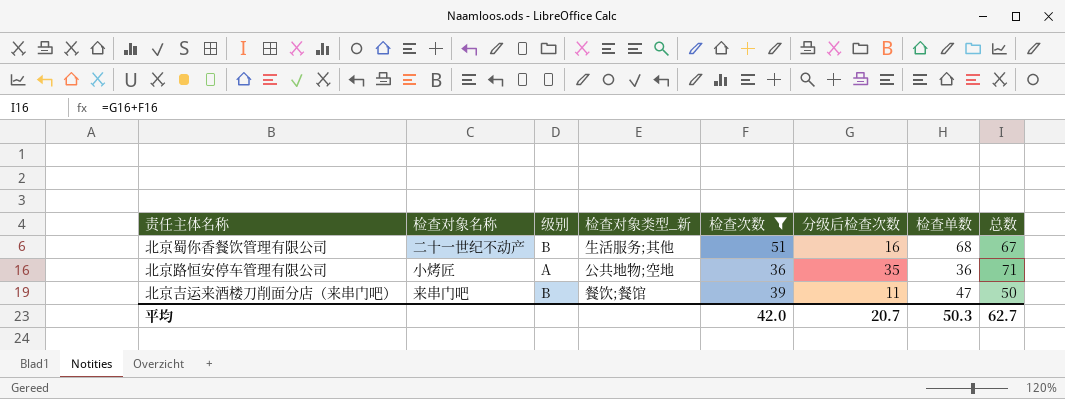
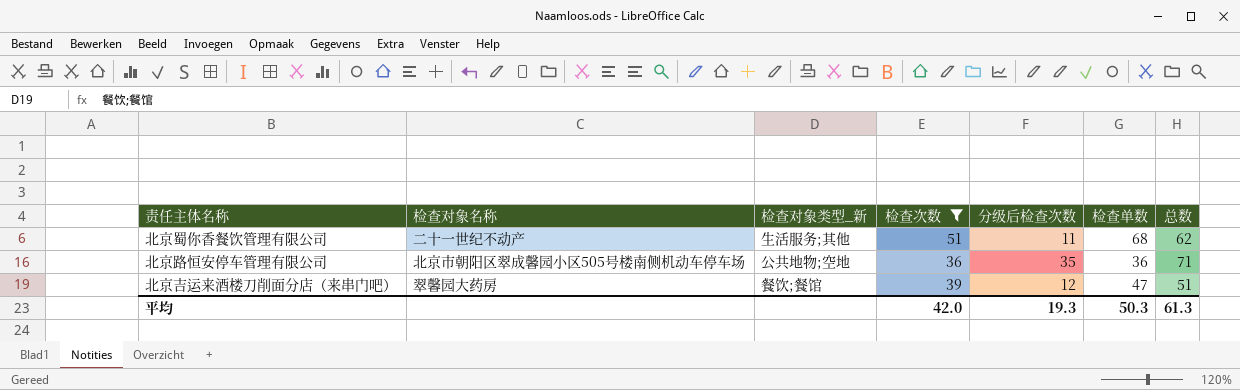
column 级别 | position: 3 -> none
北京蜀你香餐饮管理有限公司 | 分级后检查次数: 16 -> 11
北京蜀你香餐饮管理有限公司 | 总数: 67 -> 62
北京路恒安停车管理有限公司 | 检查对象名称: 小烤匠 -> 北京市朝阳区翠成馨园小区505号楼南侧机动车停车场
北京吉运来酒楼刀削面分店（来串门吧） | 检查对象名称: 来串门吧 -> 翠馨园大药房
北京吉运来酒楼刀削面分店（来串门吧） | 分级后检查次数: 11 -> 12
北京吉运来酒楼刀削面分店（来串门吧） | 总数: 50 -> 51
平均 | 分级后检查次数: 20.7 -> 19.3
平均 | 总数: 62.7 -> 61.3

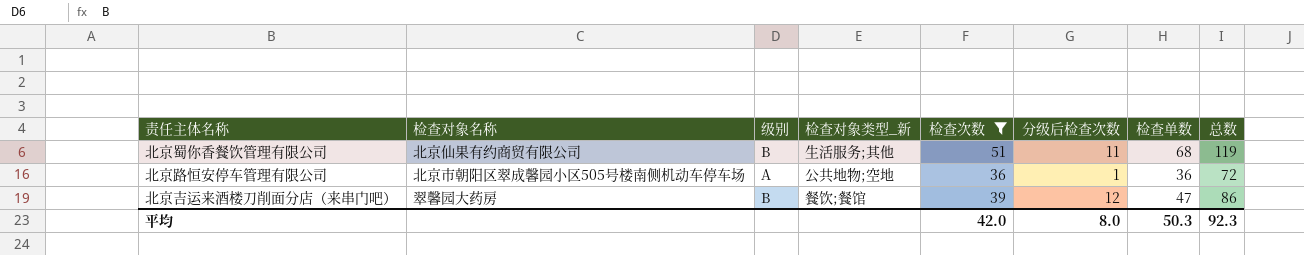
column 级别 | position: none -> 3
column 总数 | formula: [检查次数] + [分级后检查次数] -> [检查次数] + [检查单数]
北京蜀你香餐饮管理有限公司 | 检查对象名称: 二十一世纪不动产 -> 北京仙果有约商贸有限公司
北京路恒安停车管理有限公司 | 分级后检查次数: 35 -> 1
平均 | 分级后检查次数: 19.3 -> 8.0
平均 | 总数: 61.3 -> 92.3

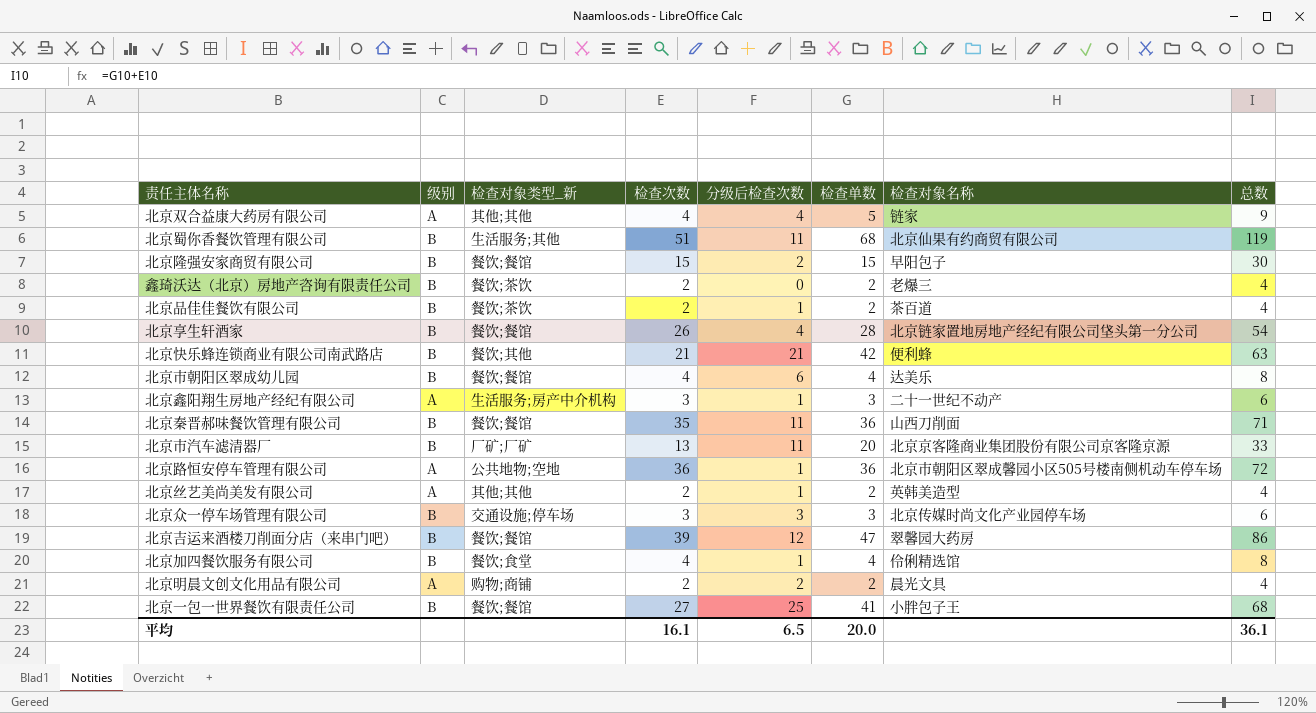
filter: 检查次数 >= 36 -> none
column 检查对象名称 | position: 2 -> 7
平均 | 检查次数: 42.0 -> 16.1
平均 | 分级后检查次数: 8.0 -> 6.5
平均 | 检查单数: 50.3 -> 20.0
平均 | 总数: 92.3 -> 36.1

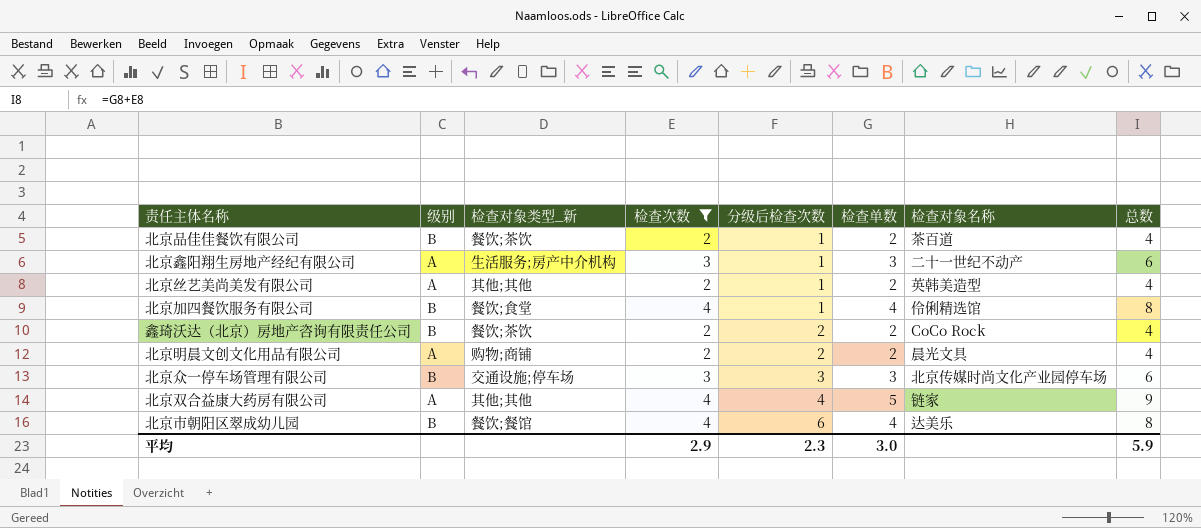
filter: none -> 检查次数 <= 4
row order: none -> 分级后检查次数 ascending
鑫琦沃达（北京）房地产咨询有限责任公司 | 分级后检查次数: 0 -> 2
鑫琦沃达（北京）房地产咨询有限责任公司 | 检查对象名称: 老爆三 -> CoCo Rock
平均 | 检查次数: 16.1 -> 2.9
平均 | 分级后检查次数: 6.5 -> 2.3
平均 | 检查单数: 20.0 -> 3.0
平均 | 总数: 36.1 -> 5.9

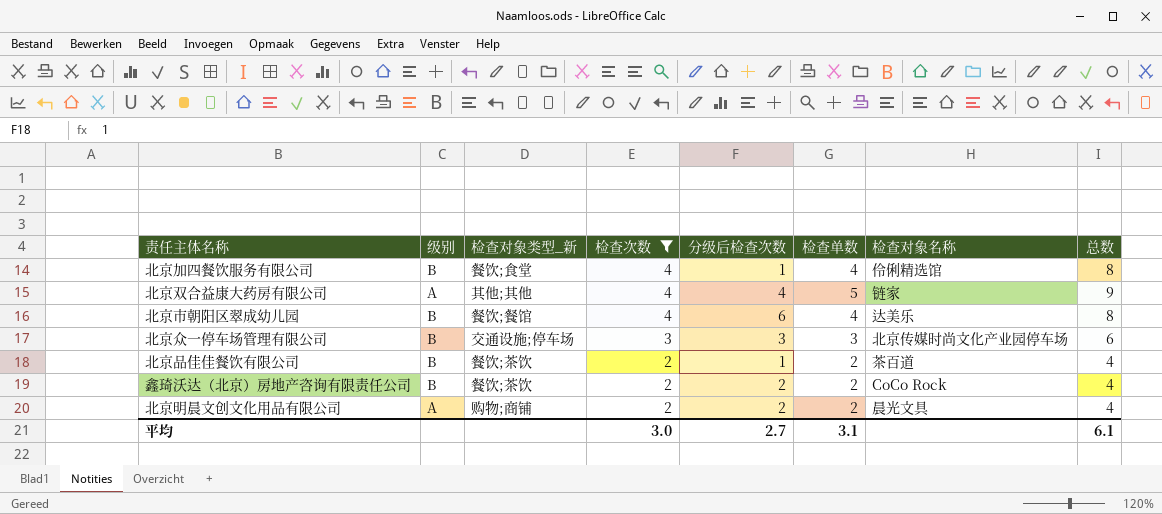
row order: 分级后检查次数 ascending -> 检查次数 descending
row 北京鑫阳翔生房地产经纪有限公司: A | 生活服务;房产中介机构 | 3 | 1 | 3 | 二十一世纪不动产 | 6 -> none
row 北京丝艺美尚美发有限公司: A | 其他;其他 | 2 | 1 | 2 | 英韩美造型 | 4 -> none
平均 | 检查次数: 2.9 -> 3.0
平均 | 分级后检查次数: 2.3 -> 2.7
平均 | 检查单数: 3.0 -> 3.1
平均 | 总数: 5.9 -> 6.1

